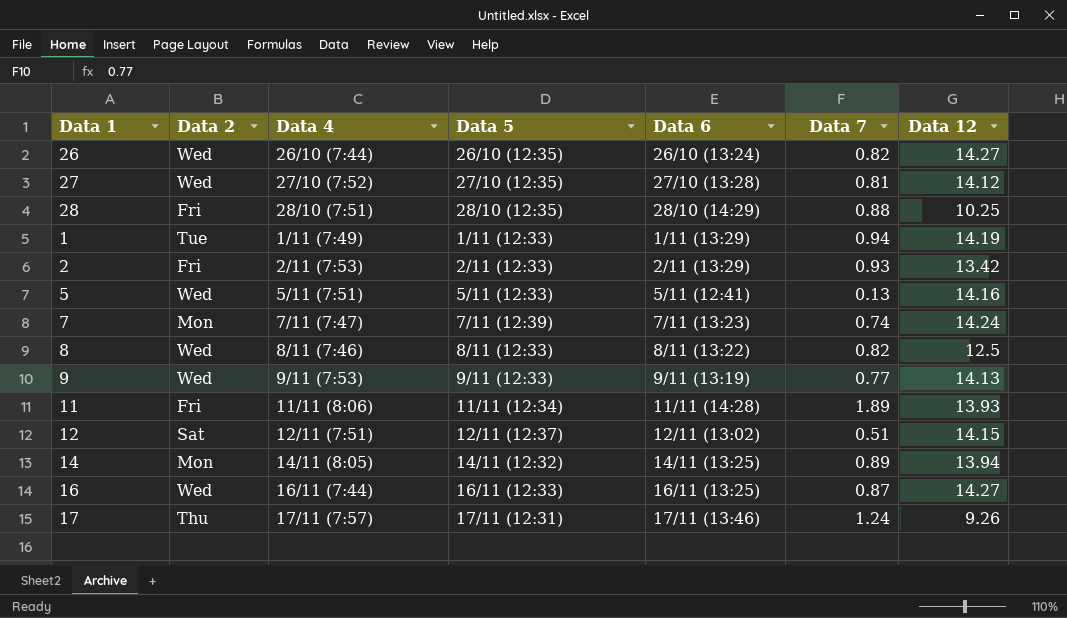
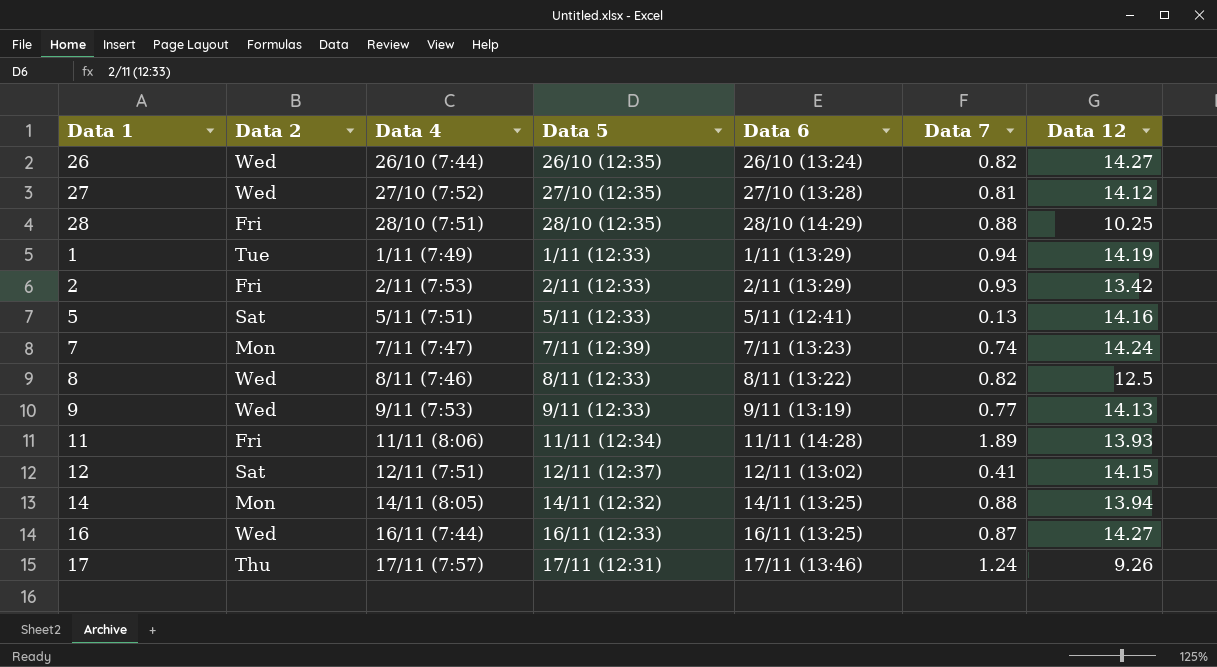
5 | Data 2: Wed -> Sat
12 | Data 7: 0.51 -> 0.41
14 | Data 7: 0.89 -> 0.88

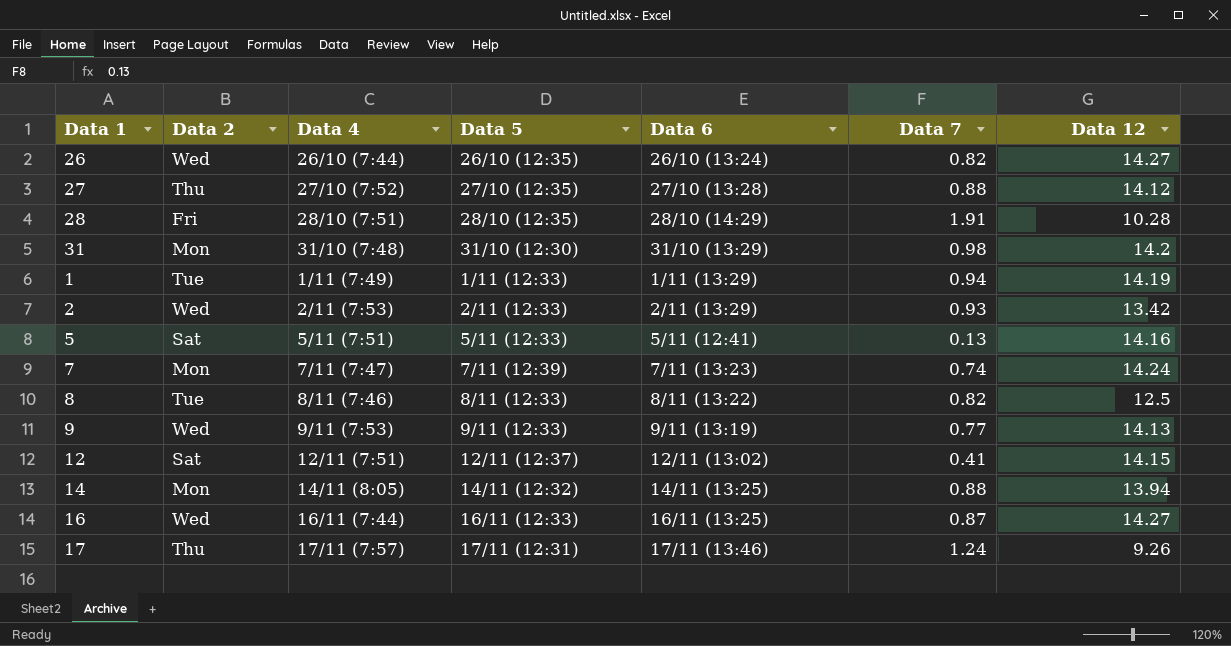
row 11: Fri | 11/11 (8:06) | 11/11 (12:34) | 11/11 (14:28) | 1.89 | 13.93 -> none
27 | Data 2: Wed -> Thu
27 | Data 7: 0.81 -> 0.88
28 | Data 7: 0.88 -> 1.91
28 | Data 12: 10.25 -> 10.28
row 31: none -> Mon | 31/10 (7:48) | 31/10 (12:30) | 31/10 (13:29) | 0.98 | 14.2
2 | Data 2: Fri -> Wed
8 | Data 2: Wed -> Tue

